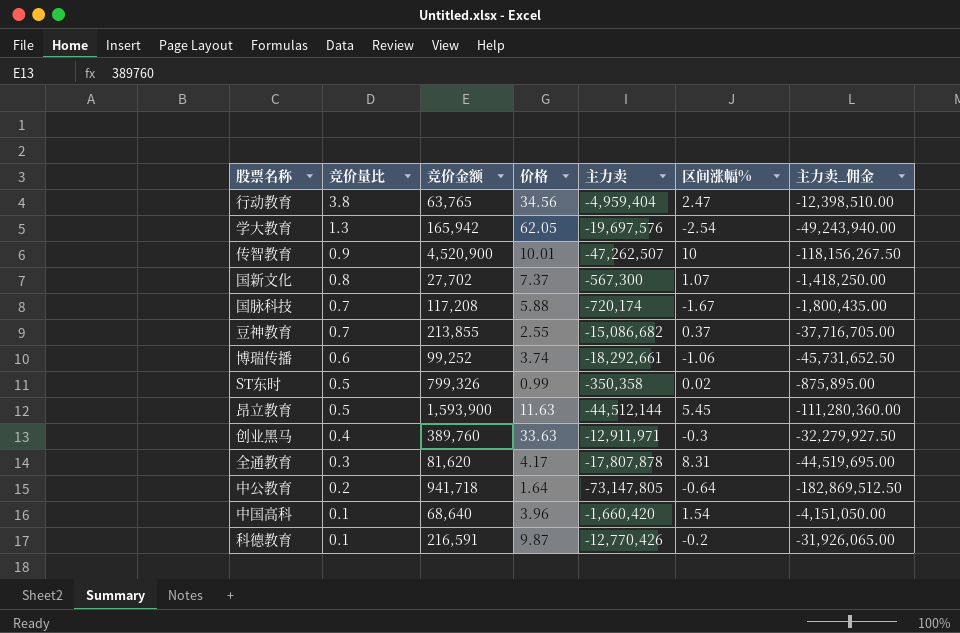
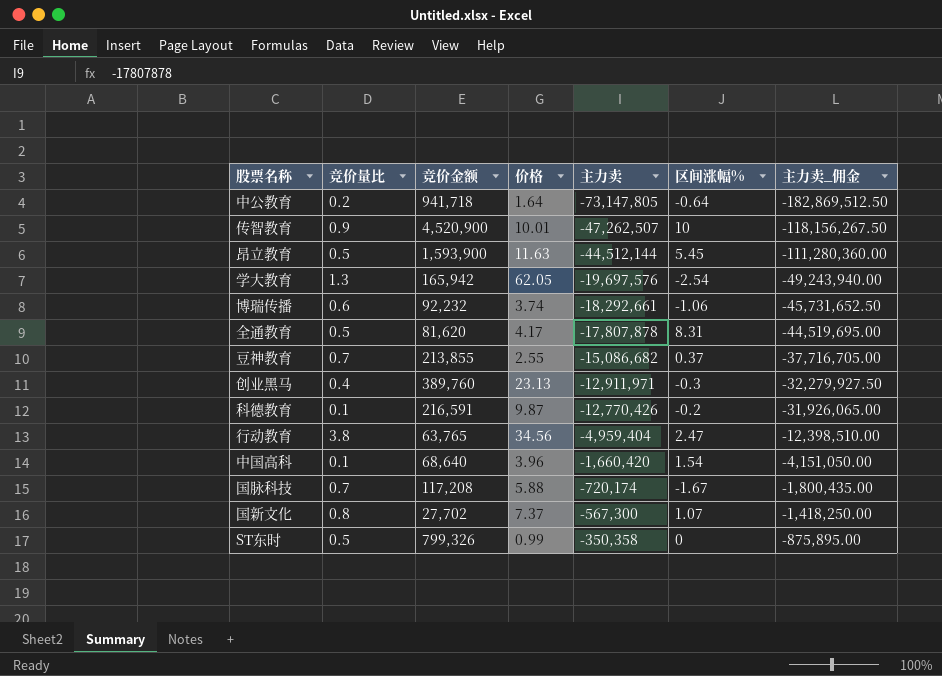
row order: 竞价量比 descending -> 主力卖 ascending
博瑞传播 | 竞价金额: 99,252 -> 92,232
全通教育 | 竞价量比: 0.3 -> 0.5
创业黑马 | 价格: 33.63 -> 23.13
ST东时 | 区间涨幅%: 0.02 -> 0

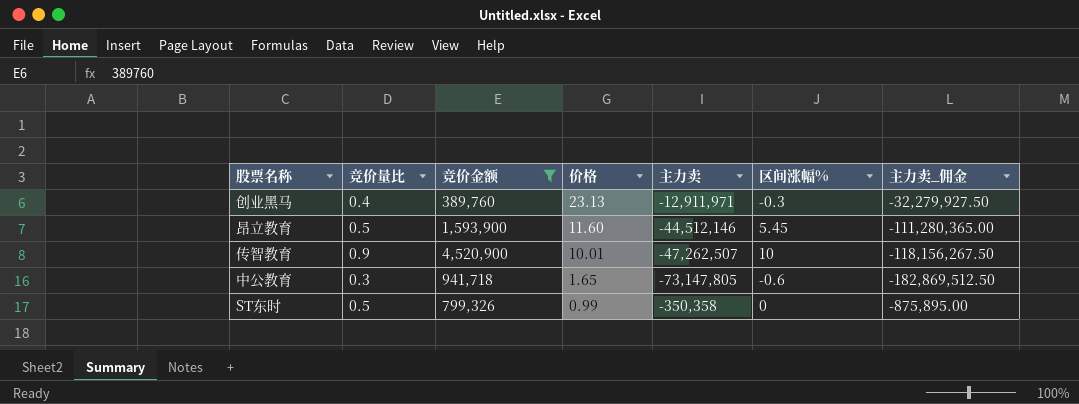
filter: none -> 竞价金额 >= 389,760
row order: 主力卖 ascending -> 价格 descending
昂立教育 | 价格: 11.63 -> 11.60
昂立教育 | 主力卖: -44,512,144 -> -44,512,146
昂立教育 | 主力卖_佣金: -111,280,360.00 -> -111,280,365.00
中公教育 | 竞价量比: 0.2 -> 0.3
中公教育 | 价格: 1.64 -> 1.65
中公教育 | 区间涨幅%: -0.64 -> -0.6

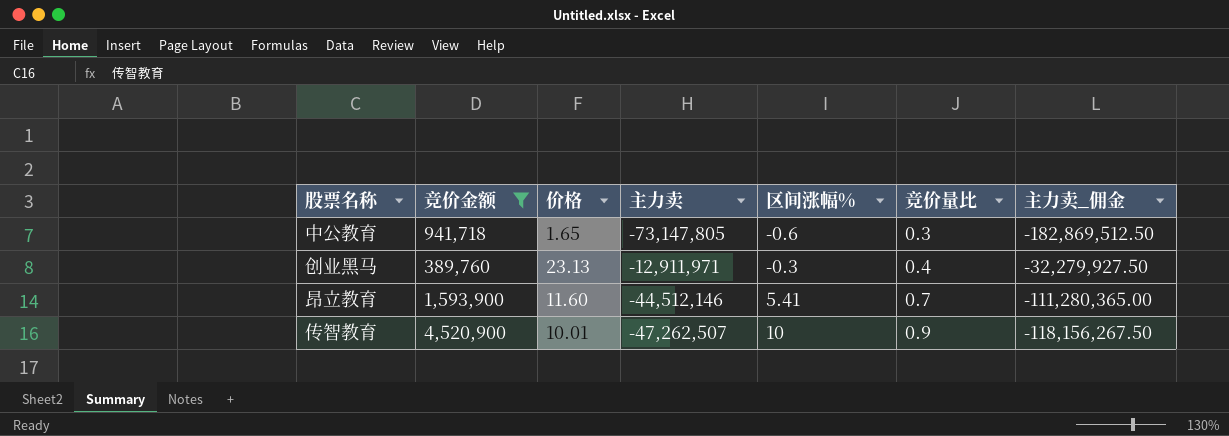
row order: 价格 descending -> 区间涨幅% ascending
column 竞价量比 | position: 2 -> 6
row ST东时: 0.5 | 799,326 | 0.99 | -350,358 | 0 | -875,895.00 -> none
昂立教育 | 区间涨幅%: 5.45 -> 5.41
昂立教育 | 竞价量比: 0.5 -> 0.7

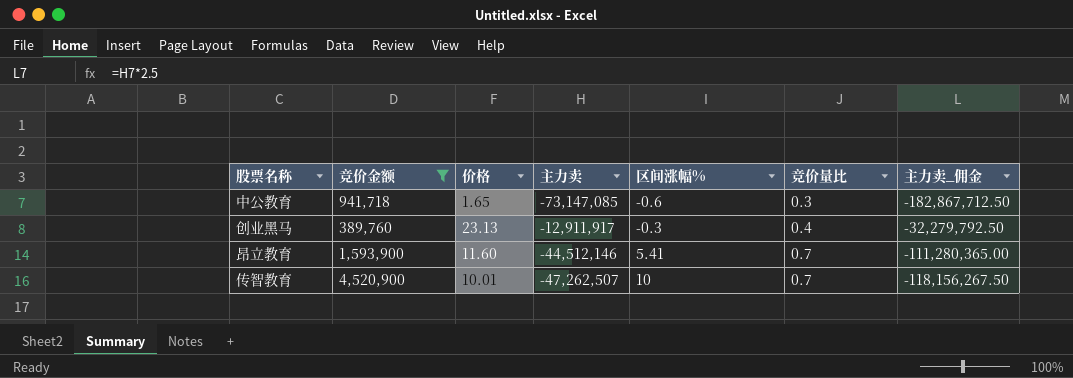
中公教育 | 主力卖: -73,147,805 -> -73,147,085
中公教育 | 主力卖_佣金: -182,869,512.50 -> -182,867,712.50
创业黑马 | 主力卖: -12,911,971 -> -12,911,917
创业黑马 | 主力卖_佣金: -32,279,927.50 -> -32,279,792.50
传智教育 | 竞价量比: 0.9 -> 0.7

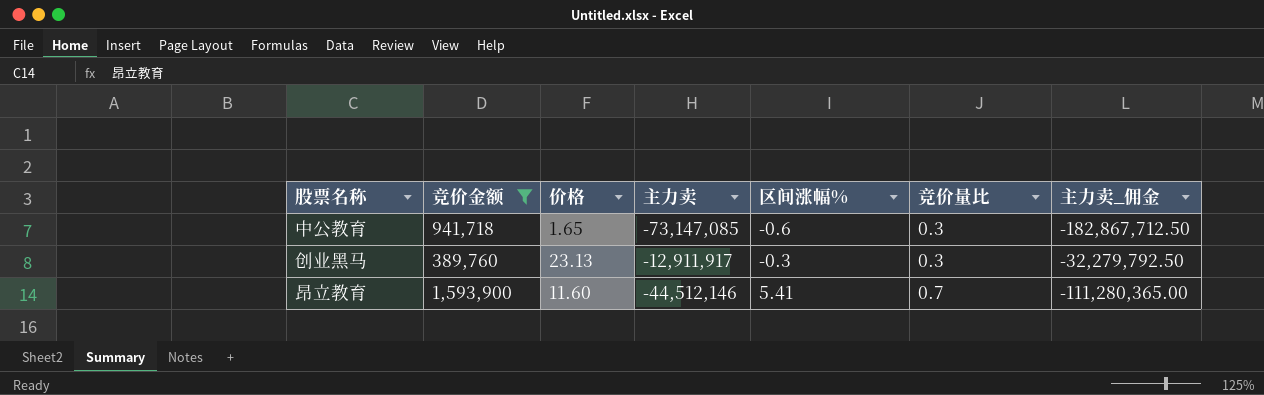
row 传智教育: 4,520,900 | 10.01 | -47,262,507 | 10 | 0.7 | -118,156,267.50 -> none
创业黑马 | 竞价量比: 0.4 -> 0.3

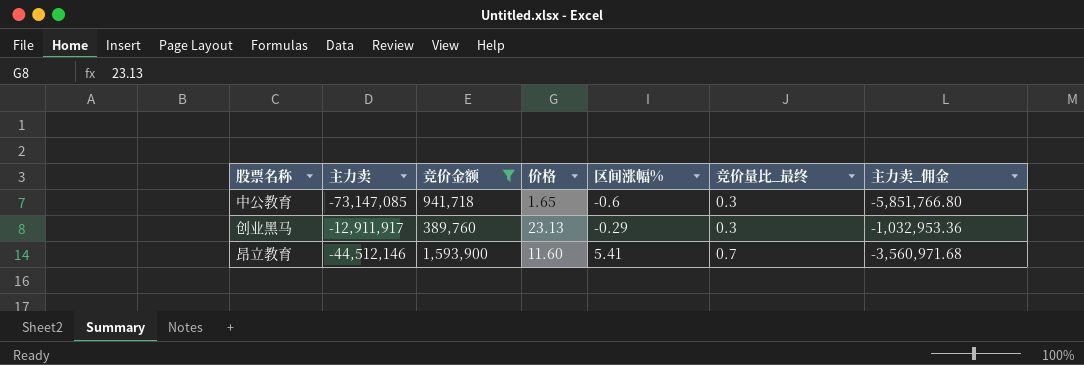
column 主力卖 | position: 4 -> 2
column name: 竞价量比 -> 竞价量比_最终
column 主力卖_佣金 | formula: [主力卖] * 2.5 -> [主力卖] * 0.08
创业黑马 | 区间涨幅%: -0.3 -> -0.29

